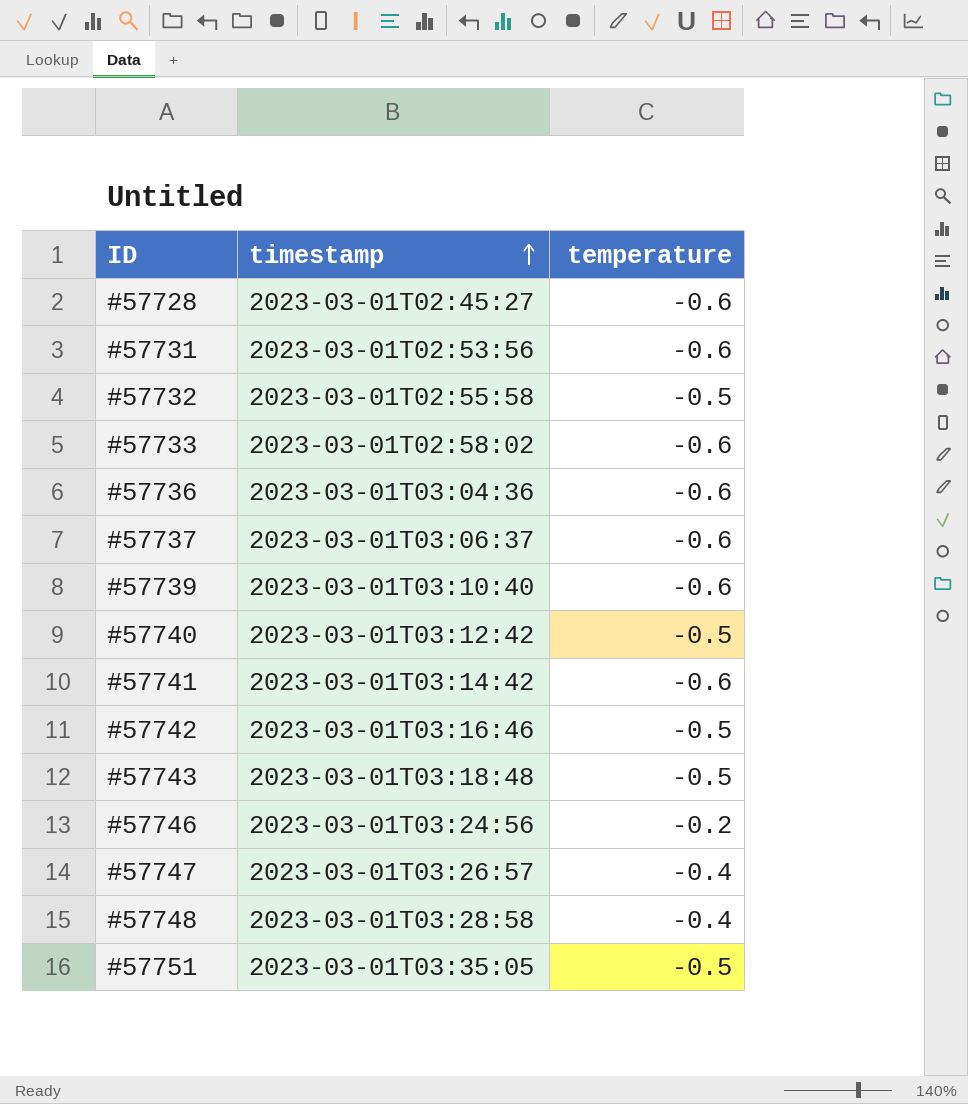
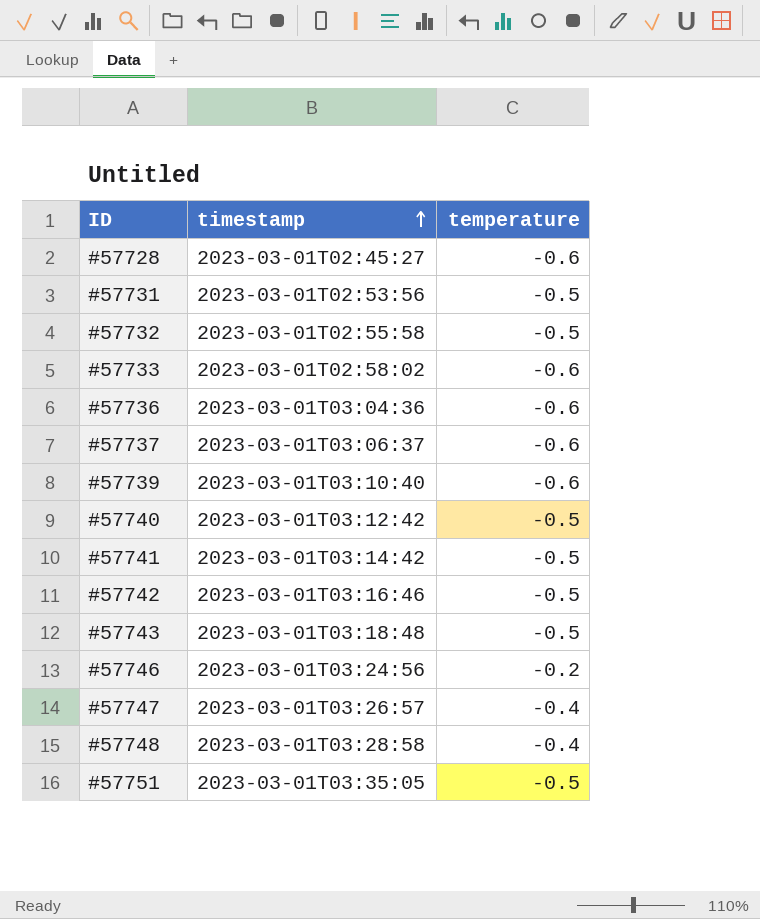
#57731 | temperature: -0.6 -> -0.5
#57741 | temperature: -0.6 -> -0.5

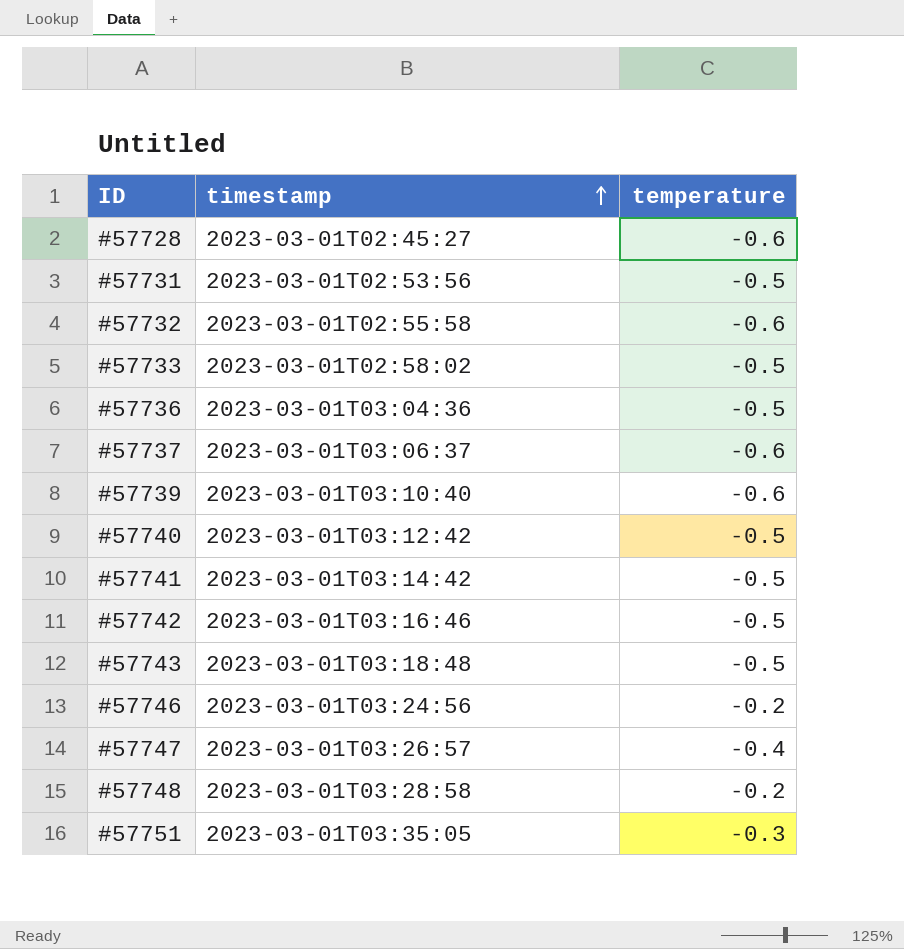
#57732 | temperature: -0.5 -> -0.6
#57733 | temperature: -0.6 -> -0.5
#57736 | temperature: -0.6 -> -0.5
#57748 | temperature: -0.4 -> -0.2
#57751 | temperature: -0.5 -> -0.3

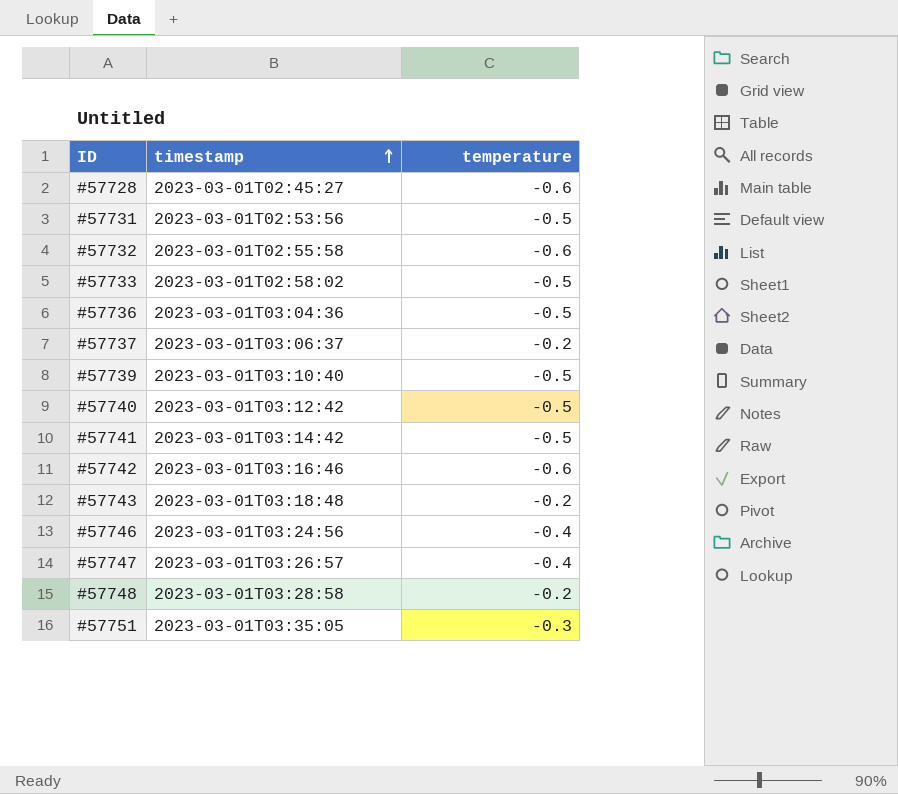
#57737 | temperature: -0.6 -> -0.2
#57739 | temperature: -0.6 -> -0.5
#57742 | temperature: -0.5 -> -0.6
#57743 | temperature: -0.5 -> -0.2
#57746 | temperature: -0.2 -> -0.4

